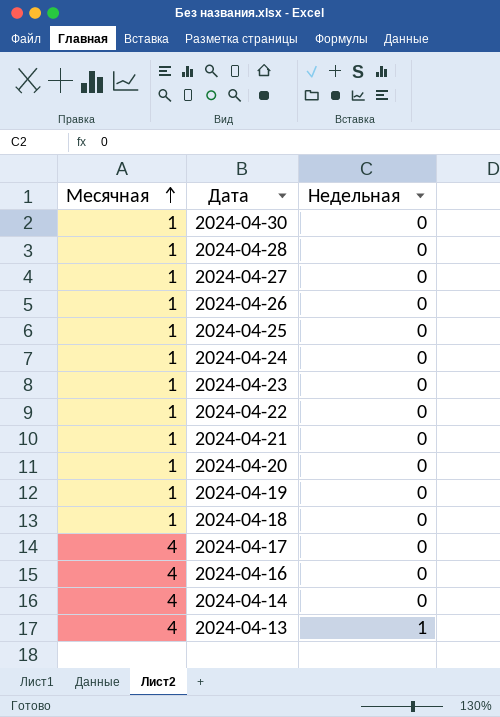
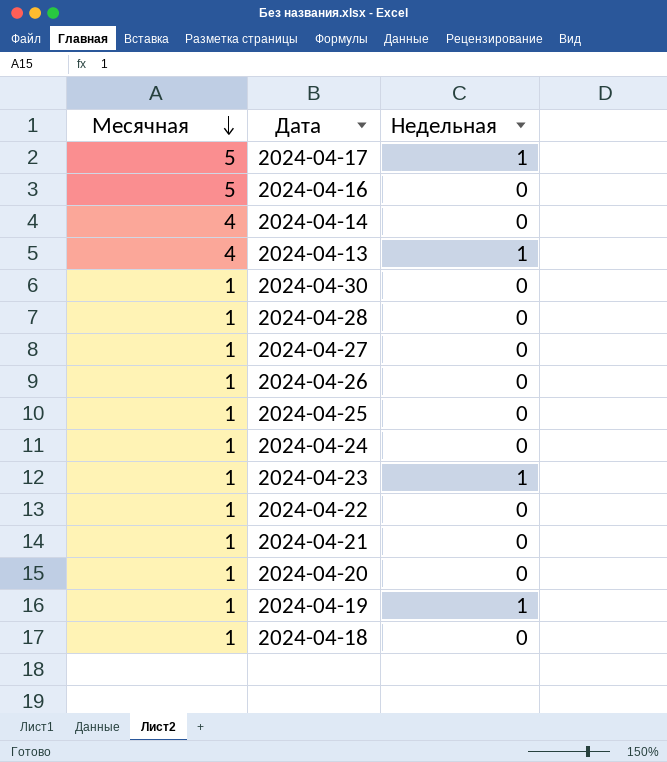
row order: Месячная ascending -> Месячная descending
2024-04-17 | Месячная: 4 -> 5
2024-04-17 | Недельная: 0 -> 1
2024-04-16 | Месячная: 4 -> 5
2024-04-23 | Недельная: 0 -> 1
2024-04-19 | Недельная: 0 -> 1

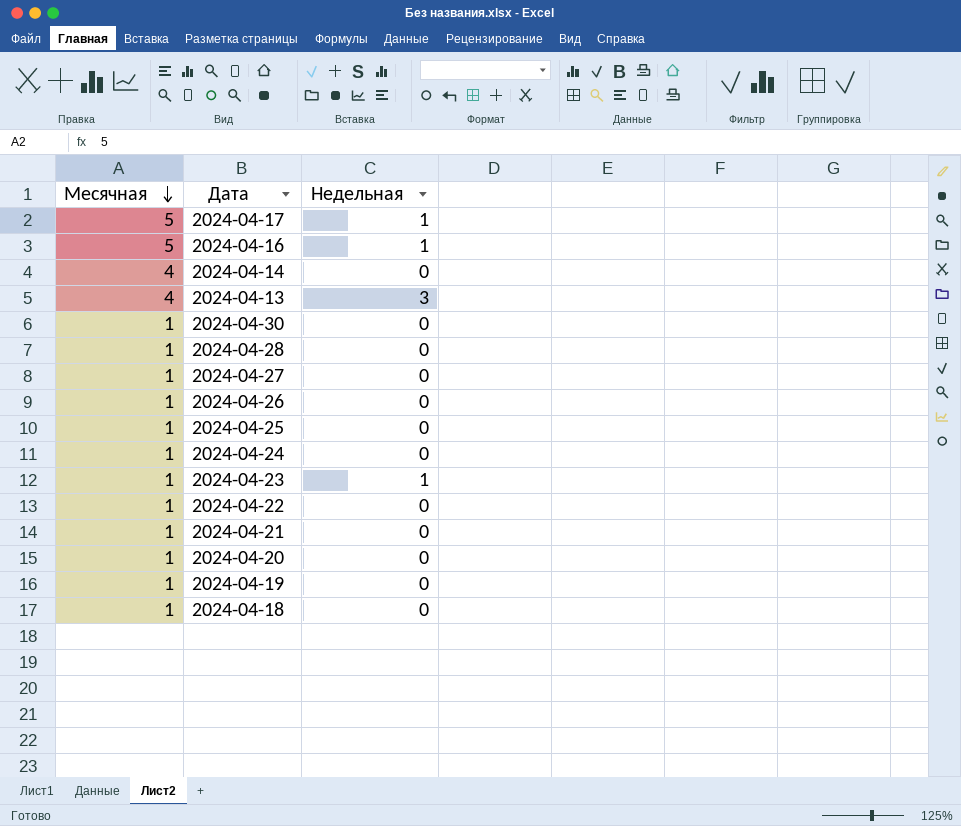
2024-04-16 | Недельная: 0 -> 1
2024-04-13 | Недельная: 1 -> 3
2024-04-19 | Недельная: 1 -> 0

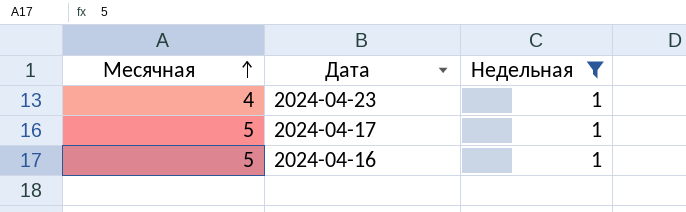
filter: none -> Недельная = 1
row order: Месячная descending -> Месячная ascending
2024-04-23 | Месячная: 1 -> 4

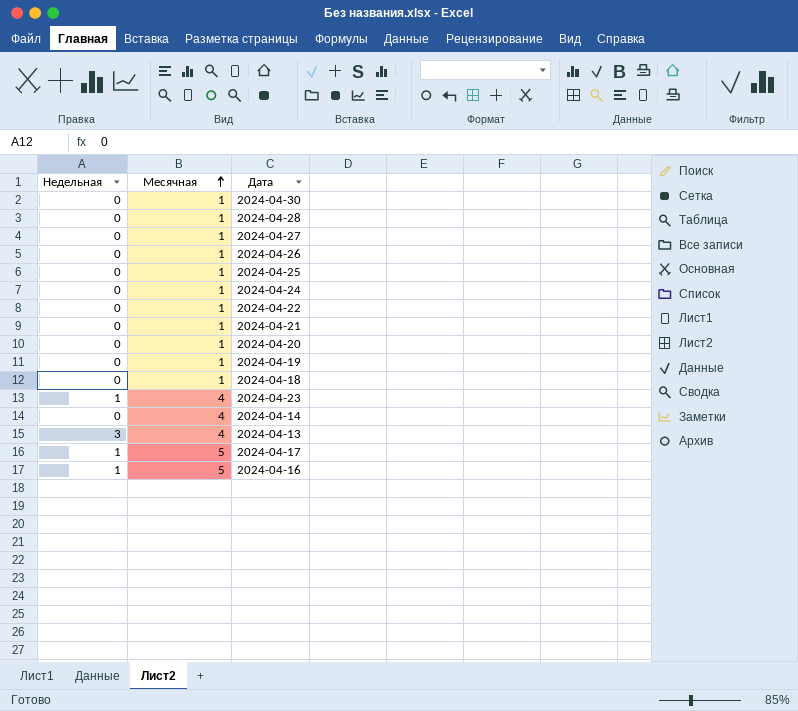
filter: Недельная = 1 -> none
column Недельная | position: 3 -> 1

